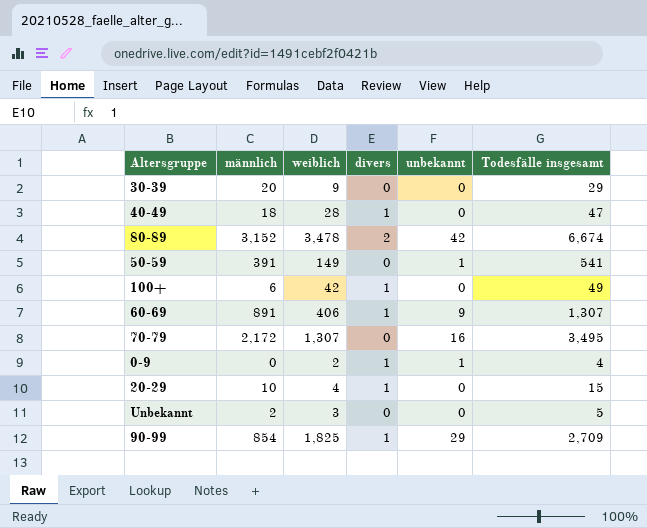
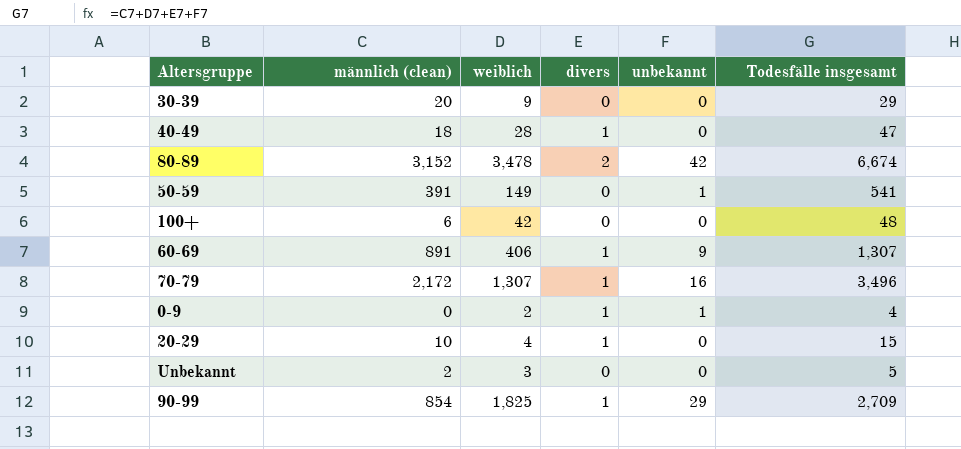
column name: männlich -> männlich (clean)
100+ | divers: 1 -> 0
100+ | Todesfälle insgesamt: 49 -> 48
70-79 | divers: 0 -> 1
70-79 | Todesfälle insgesamt: 3,495 -> 3,496

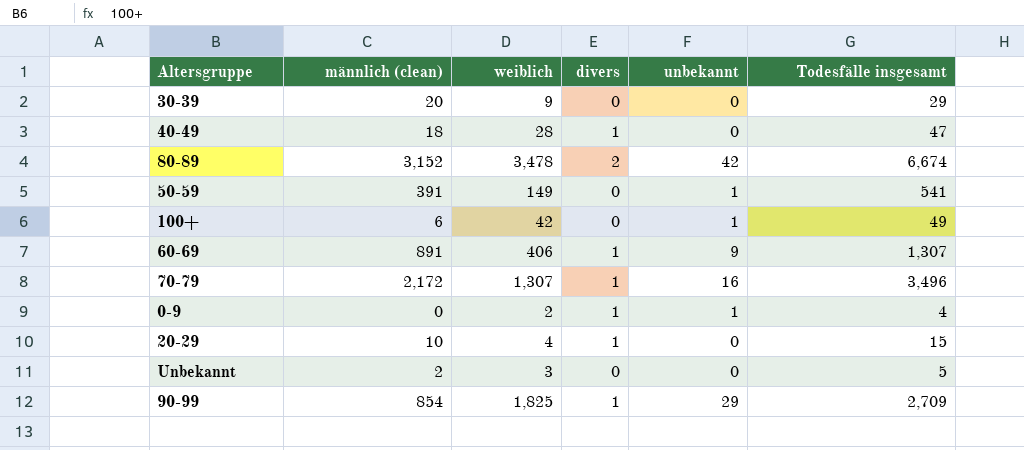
100+ | unbekannt: 0 -> 1
100+ | Todesfälle insgesamt: 48 -> 49

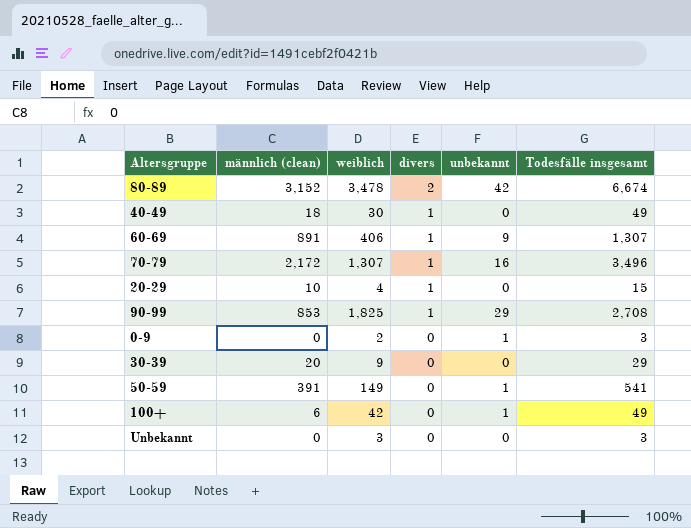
row order: none -> divers descending
40-49 | weiblich: 28 -> 30
40-49 | Todesfälle insgesamt: 47 -> 49
90-99 | männlich (clean): 854 -> 853
90-99 | Todesfälle insgesamt: 2,709 -> 2,708
0-9 | divers: 1 -> 0
0-9 | Todesfälle insgesamt: 4 -> 3
Unbekannt | männlich (clean): 2 -> 0
Unbekannt | Todesfälle insgesamt: 5 -> 3

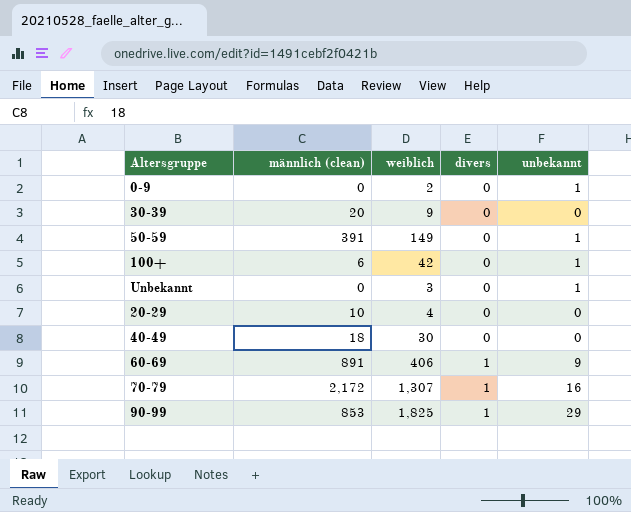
row order: divers descending -> divers ascending
column Todesfälle insgesamt | formula: [männlich (clean)] + [weiblich] + [divers] + [unbekannt] -> none
row 80-89: 3,152 | 3,478 | 2 | 42 | 6,674 -> none
Unbekannt | unbekannt: 0 -> 1
20-29 | divers: 1 -> 0
40-49 | divers: 1 -> 0

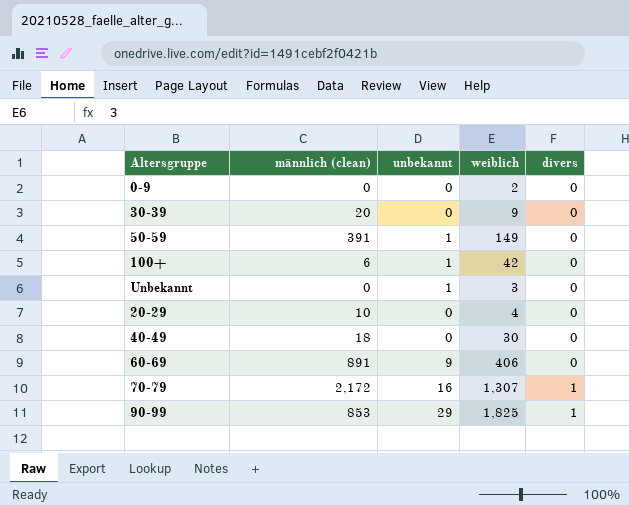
column unbekannt | position: 5 -> 3
0-9 | unbekannt: 1 -> 0
60-69 | divers: 1 -> 0

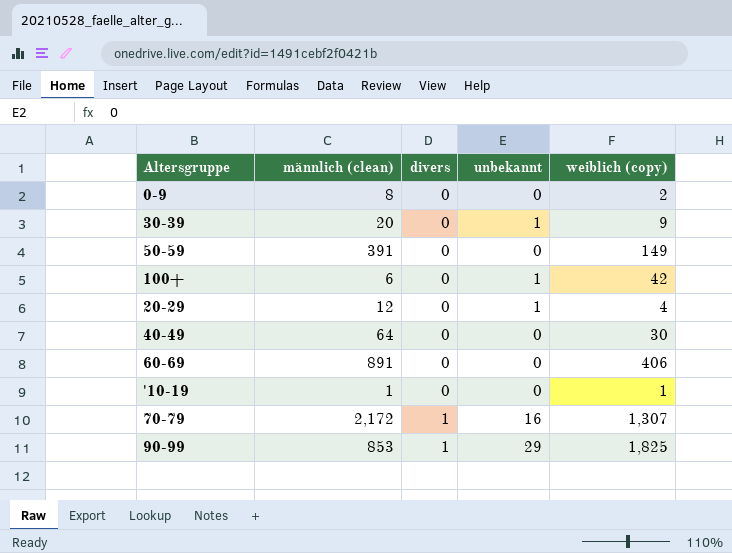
column divers | position: 5 -> 3
column name: weiblich -> weiblich (copy)
row Unbekannt: 0 | 1 | 3 | 0 -> none
0-9 | männlich (clean): 0 -> 8
30-39 | unbekannt: 0 -> 1
50-59 | unbekannt: 1 -> 0
20-29 | männlich (clean): 10 -> 12
20-29 | unbekannt: 0 -> 1
40-49 | männlich (clean): 18 -> 64
60-69 | unbekannt: 9 -> 0
row '10-19: none -> 1 | 0 | 0 | 1

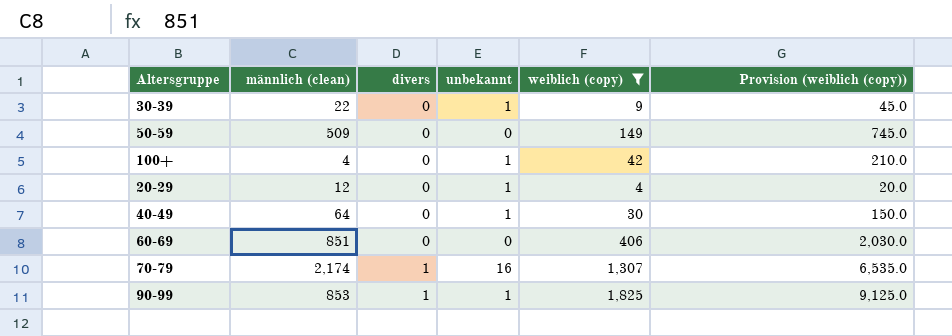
filter: none -> weiblich (copy) >= 4
column Provision (weiblich (copy)) | formula: none -> [weiblich (copy)] * 5
30-39 | männlich (clean): 20 -> 22
50-59 | männlich (clean): 391 -> 509
100+ | männlich (clean): 6 -> 4
40-49 | unbekannt: 0 -> 1
60-69 | männlich (clean): 891 -> 851
70-79 | männlich (clean): 2,172 -> 2,174
90-99 | unbekannt: 29 -> 1

